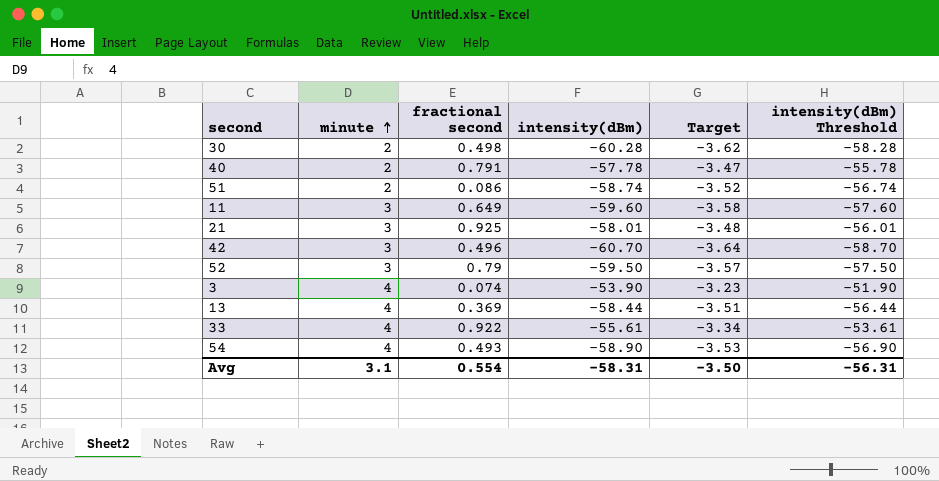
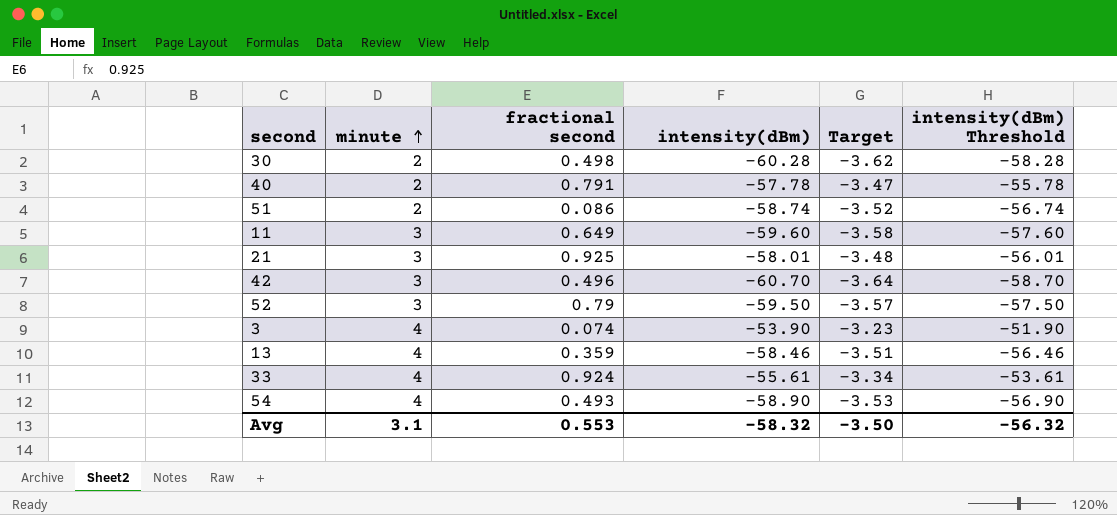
13 | fractional second: 0.369 -> 0.359
13 | intensity(dBm): -58.44 -> -58.46
13 | intensity(dBm) Threshold: -56.44 -> -56.46
33 | fractional second: 0.922 -> 0.924
Avg | fractional second: 0.554 -> 0.553
Avg | intensity(dBm): -58.31 -> -58.32
Avg | intensity(dBm) Threshold: -56.31 -> -56.32

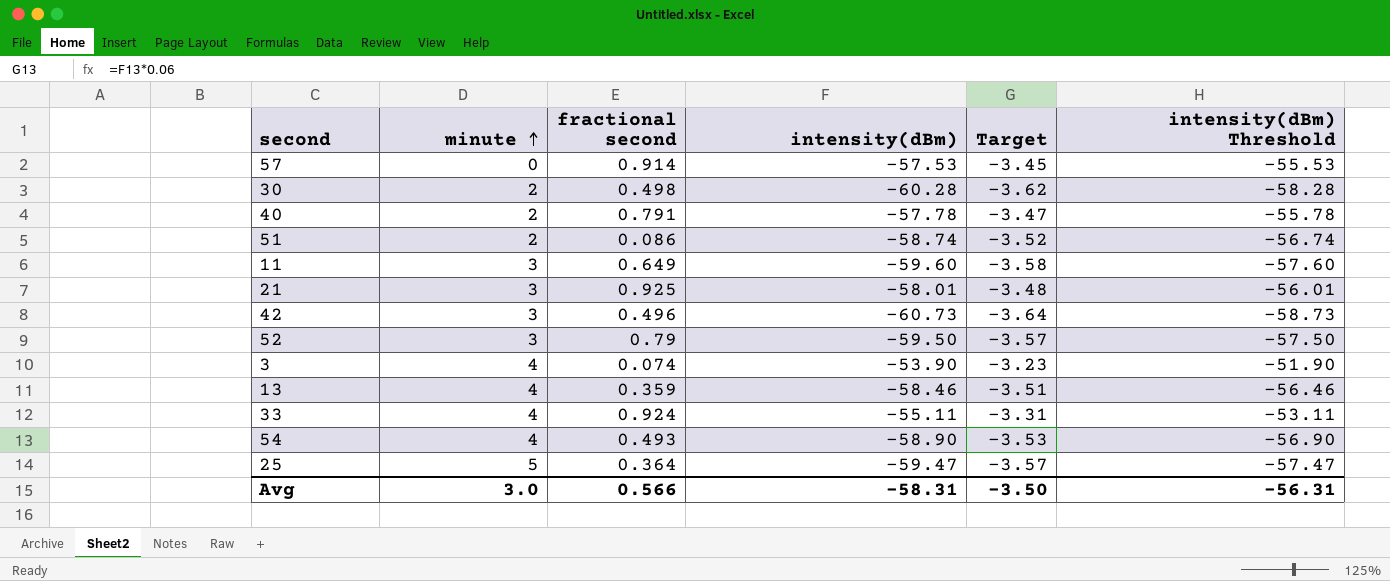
row 57: none -> 0 | 0.914 | -57.53 | -3.45 | -55.53
42 | intensity(dBm): -60.70 -> -60.73
42 | intensity(dBm) Threshold: -58.70 -> -58.73
33 | intensity(dBm): -55.61 -> -55.11
33 | Target: -3.34 -> -3.31
33 | intensity(dBm) Threshold: -53.61 -> -53.11
row 25: none -> 5 | 0.364 | -59.47 | -3.57 | -57.47
Avg | minute: 3.1 -> 3.0
Avg | fractional second: 0.553 -> 0.566
Avg | intensity(dBm): -58.32 -> -58.31
Avg | intensity(dBm) Threshold: -56.32 -> -56.31

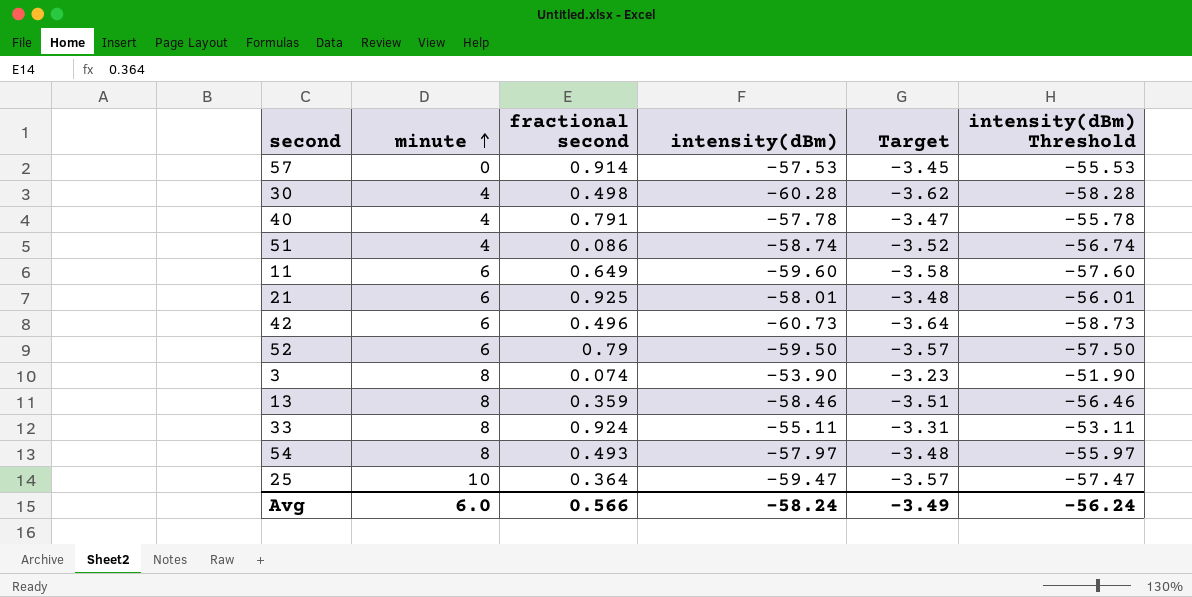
30 | minute: 2 -> 4
40 | minute: 2 -> 4
51 | minute: 2 -> 4
11 | minute: 3 -> 6
21 | minute: 3 -> 6
42 | minute: 3 -> 6
52 | minute: 3 -> 6
3 | minute: 4 -> 8
13 | minute: 4 -> 8
33 | minute: 4 -> 8
54 | minute: 4 -> 8
54 | intensity(dBm): -58.90 -> -57.97
54 | Target: -3.53 -> -3.48
54 | intensity(dBm) Threshold: -56.90 -> -55.97
25 | minute: 5 -> 10
Avg | minute: 3.0 -> 6.0
Avg | intensity(dBm): -58.31 -> -58.24
Avg | Target: -3.50 -> -3.49
Avg | intensity(dBm) Threshold: -56.31 -> -56.24

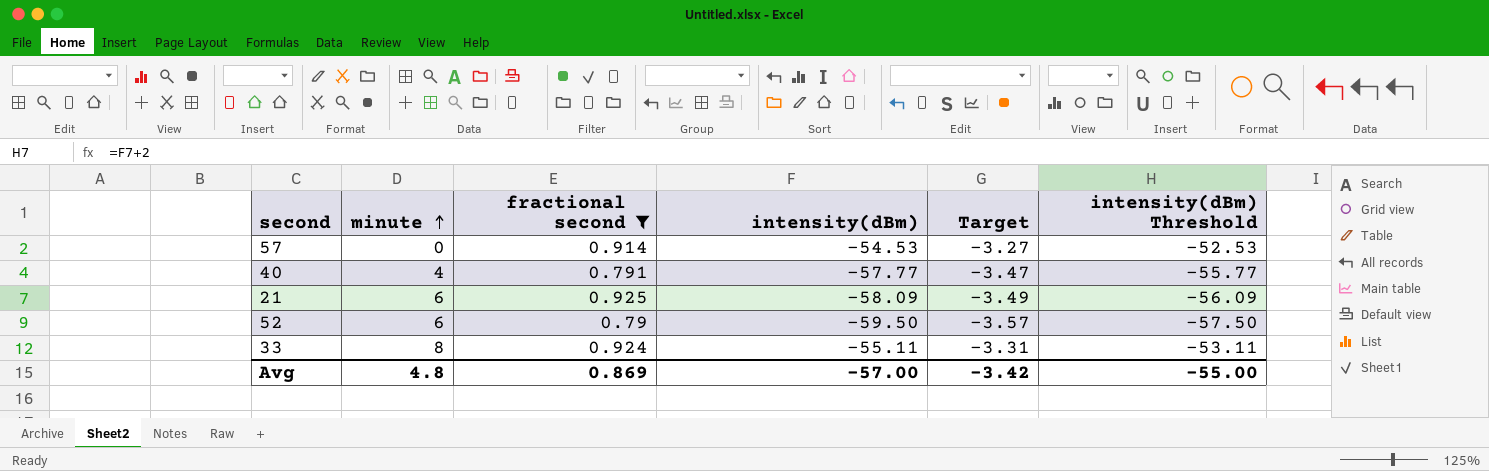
filter: none -> fractional second >= 0.79
57 | intensity(dBm): -57.53 -> -54.53
57 | Target: -3.45 -> -3.27
57 | intensity(dBm) Threshold: -55.53 -> -52.53
40 | intensity(dBm): -57.78 -> -57.77
40 | intensity(dBm) Threshold: -55.78 -> -55.77
21 | intensity(dBm): -58.01 -> -58.09
21 | Target: -3.48 -> -3.49
21 | intensity(dBm) Threshold: -56.01 -> -56.09
Avg | minute: 6.0 -> 4.8
Avg | fractional second: 0.566 -> 0.869
Avg | intensity(dBm): -58.24 -> -57.00
Avg | Target: -3.49 -> -3.42
Avg | intensity(dBm) Threshold: -56.24 -> -55.00

